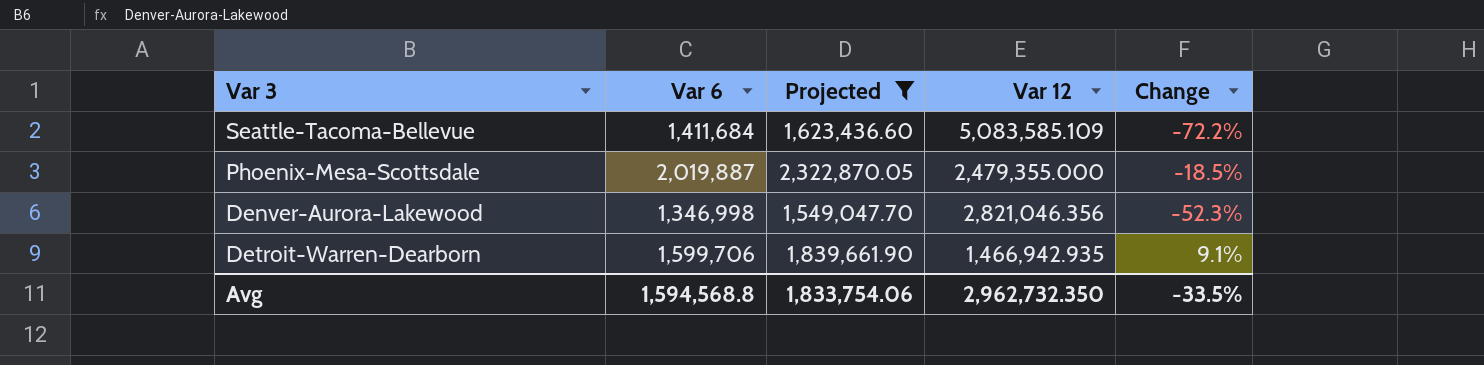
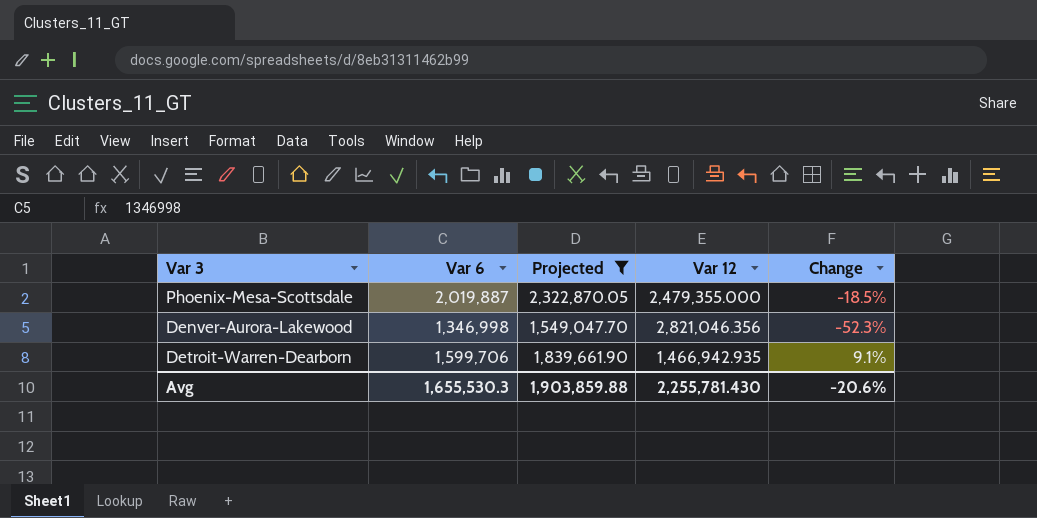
row Seattle-Tacoma-Bellevue: 1,411,684 | 1,623,436.60 | 5,083,585.109 | -72.2% -> none
Avg | Var 6: 1,594,568.8 -> 1,655,530.3
Avg | Projected: 1,833,754.06 -> 1,903,859.88
Avg | Var 12: 2,962,732.350 -> 2,255,781.430
Avg | Change: -33.5% -> -20.6%

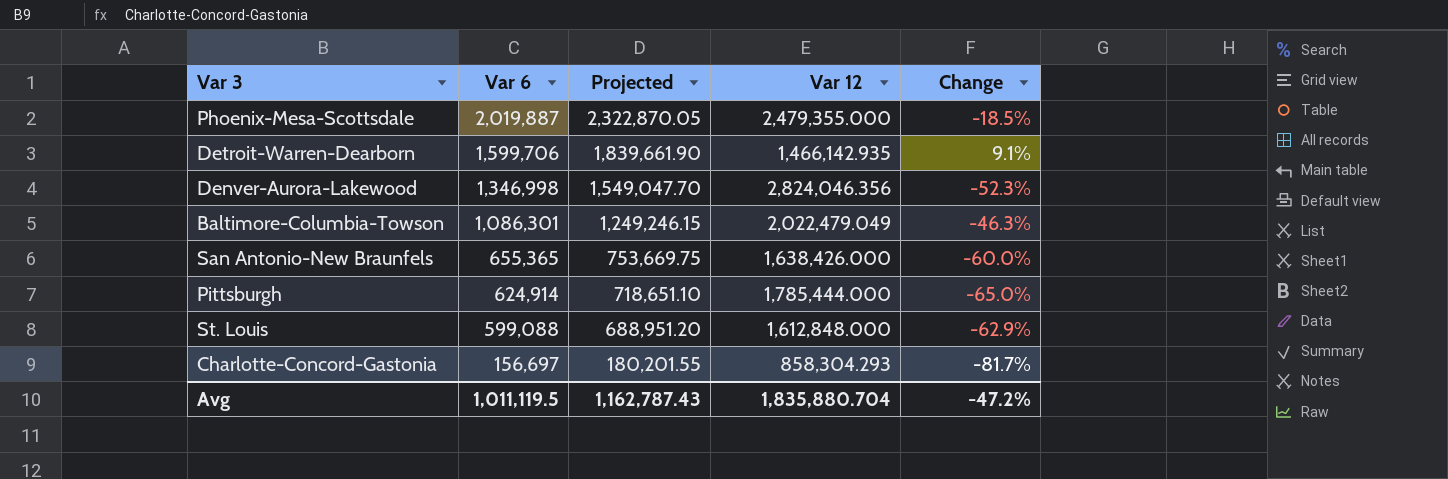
filter: Projected >= 1,549,047.70 -> none
row order: none -> Var 6 descending
Detroit-Warren-Dearborn | Var 12: 1,466,942.935 -> 1,466,142.935
Denver-Aurora-Lakewood | Var 12: 2,821,046.356 -> 2,824,046.356
Avg | Var 6: 1,655,530.3 -> 1,011,119.5
Avg | Projected: 1,903,859.88 -> 1,162,787.43
Avg | Var 12: 2,255,781.430 -> 1,835,880.704
Avg | Change: -20.6% -> -47.2%

